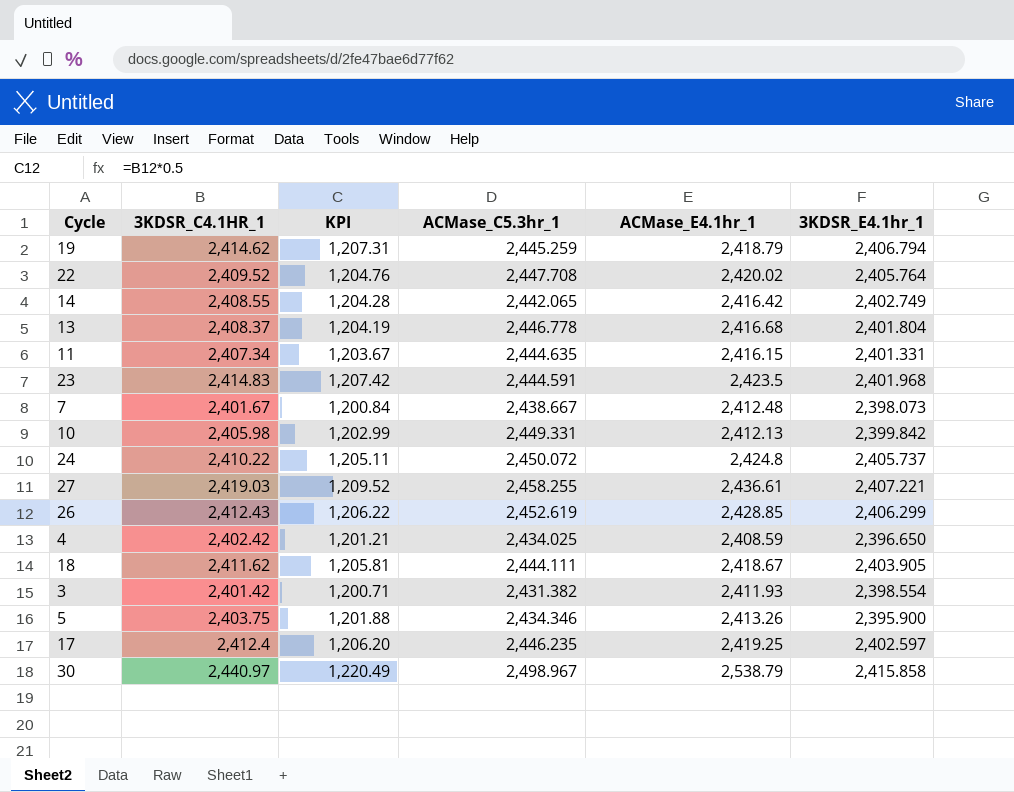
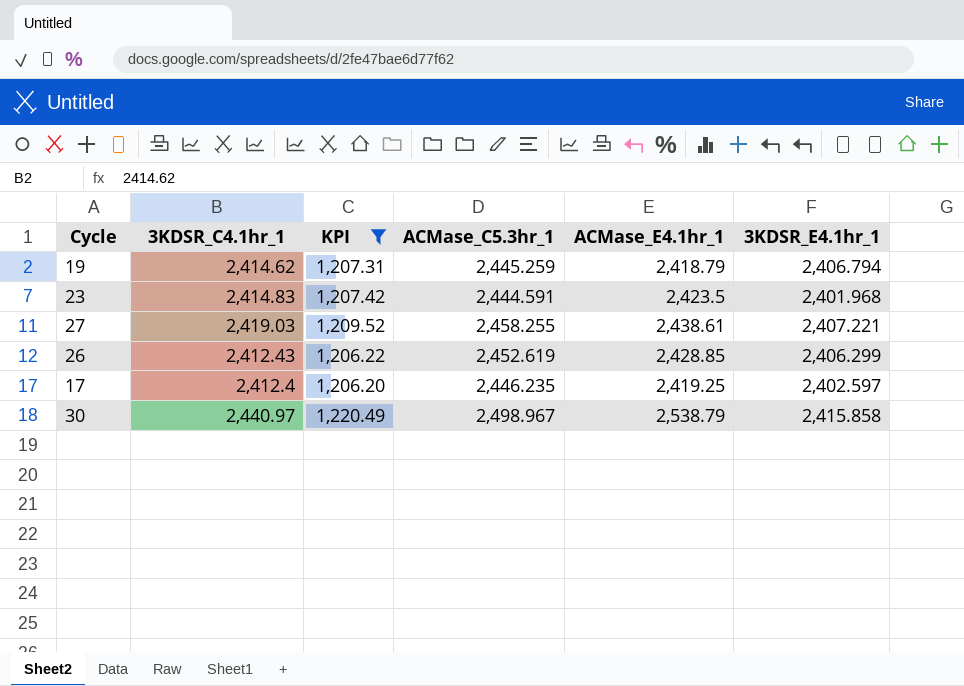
filter: none -> KPI >= 1,206.20
column name: 3KDSR_C4.1HR_1 -> 3KDSR_C4.1hr_1
27 | ACMase_E4.1hr_1: 2,436.61 -> 2,438.61

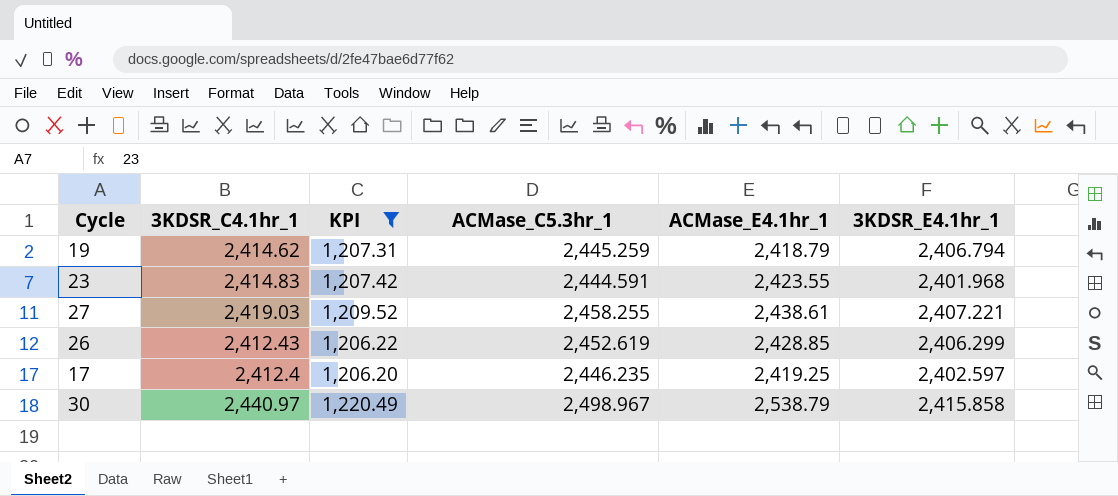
23 | ACMase_E4.1hr_1: 2,423.5 -> 2,423.55

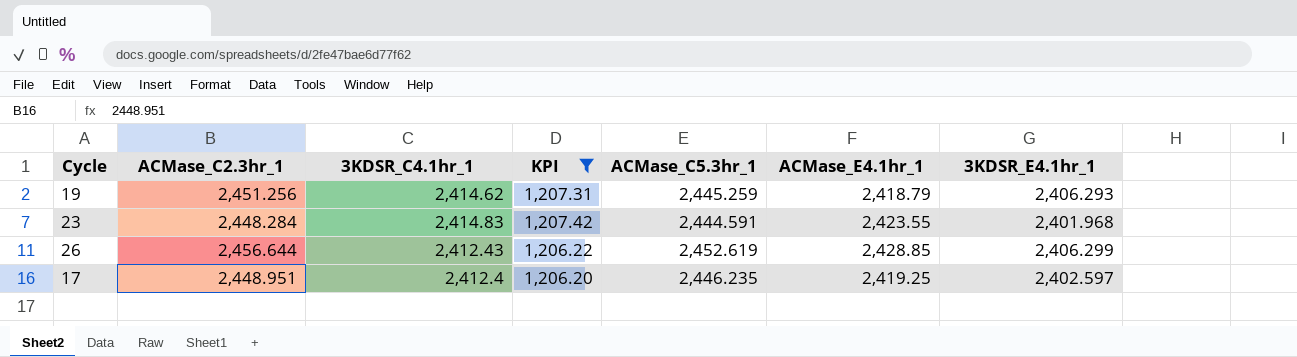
column ACMase_C2.3hr_1 | position: none -> 2
row 27: 2,419.03 | 1,209.52 | 2,458.255 | 2,438.61 | 2,407.221 -> none
row 30: 2,440.97 | 1,220.49 | 2,498.967 | 2,538.79 | 2,415.858 -> none
19 | 3KDSR_E4.1hr_1: 2,406.794 -> 2,406.293

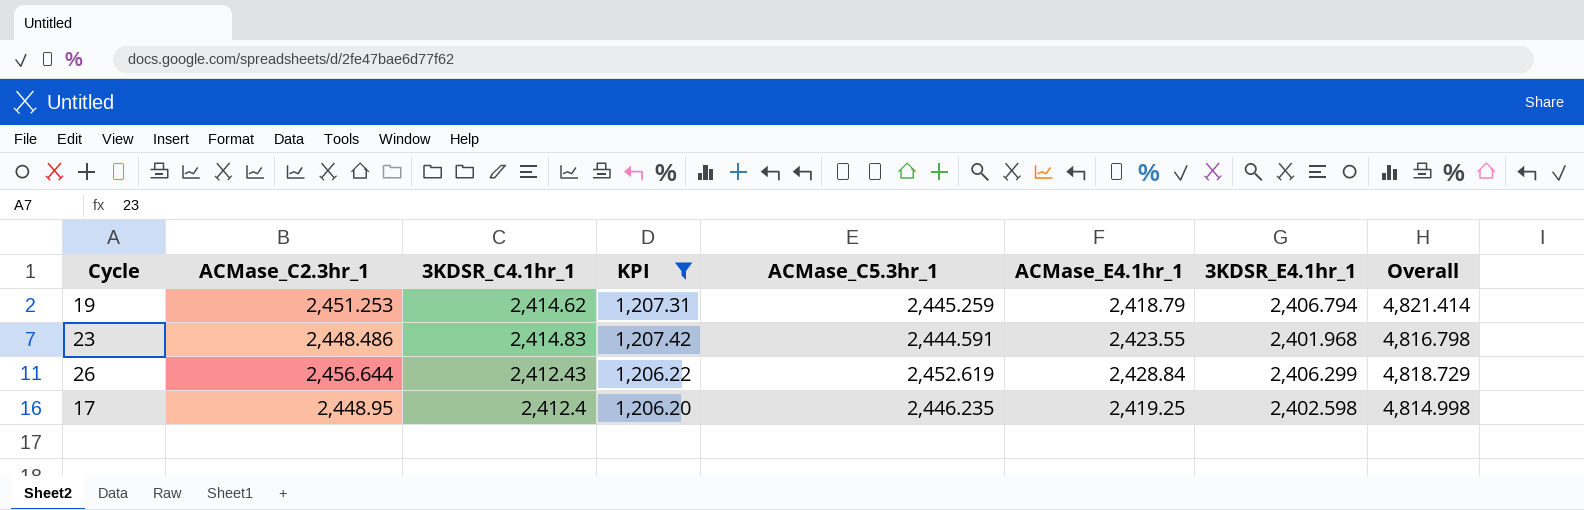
column Overall | formula: none -> [3KDSR_C4.1hr_1] + [3KDSR_E4.1hr_1]
19 | ACMase_C2.3hr_1: 2,451.256 -> 2,451.253
19 | 3KDSR_E4.1hr_1: 2,406.293 -> 2,406.794
23 | ACMase_C2.3hr_1: 2,448.284 -> 2,448.486
26 | ACMase_E4.1hr_1: 2,428.85 -> 2,428.84
17 | ACMase_C2.3hr_1: 2,448.951 -> 2,448.95
17 | 3KDSR_E4.1hr_1: 2,402.597 -> 2,402.598

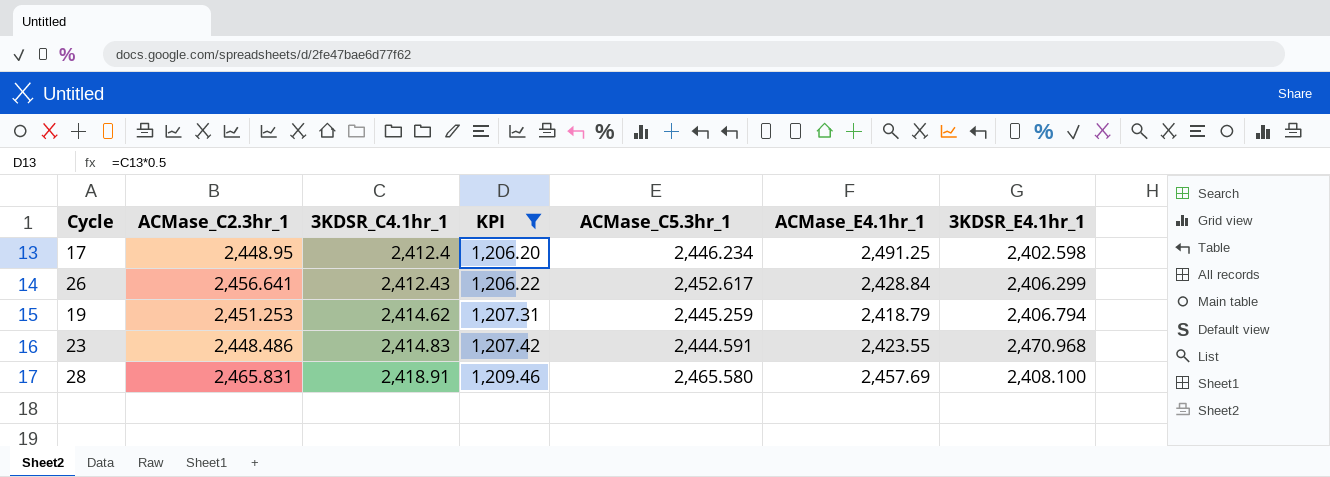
row order: none -> 3KDSR_C4.1hr_1 ascending
column Overall | formula: [3KDSR_C4.1hr_1] + [3KDSR_E4.1hr_1] -> none
17 | ACMase_C5.3hr_1: 2,446.235 -> 2,446.234
17 | ACMase_E4.1hr_1: 2,419.25 -> 2,491.25
26 | ACMase_C2.3hr_1: 2,456.644 -> 2,456.641
26 | ACMase_C5.3hr_1: 2,452.619 -> 2,452.617
23 | 3KDSR_E4.1hr_1: 2,401.968 -> 2,470.968
row 28: none -> 2,465.831 | 2,418.91 | 1,209.46 | 2,465.580 | 2,457.69 | 2,408.100

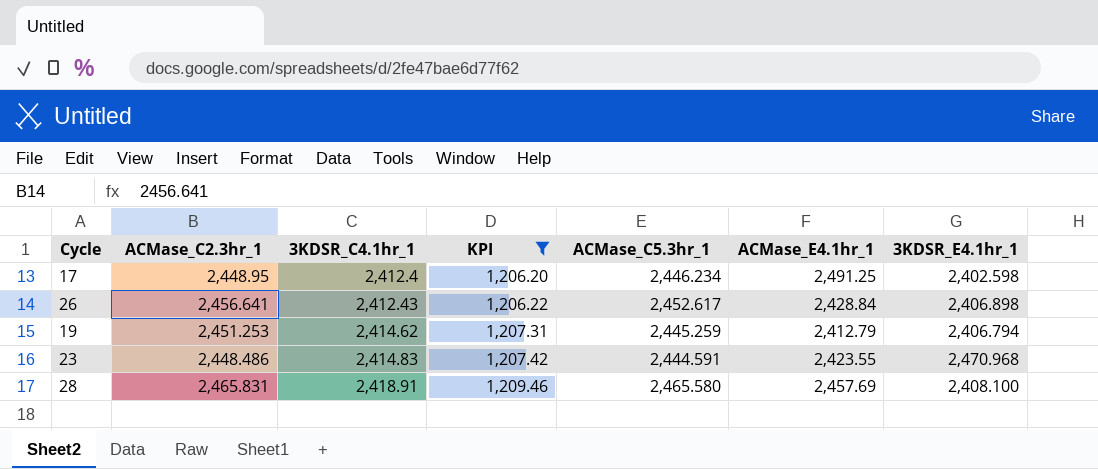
26 | 3KDSR_E4.1hr_1: 2,406.299 -> 2,406.898
19 | ACMase_E4.1hr_1: 2,418.79 -> 2,412.79

